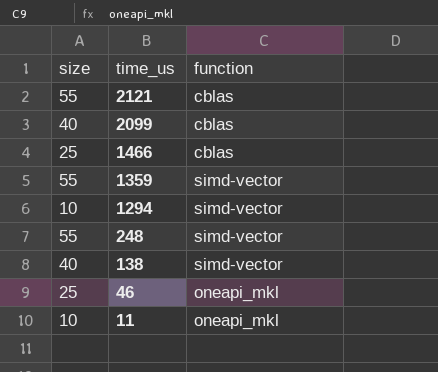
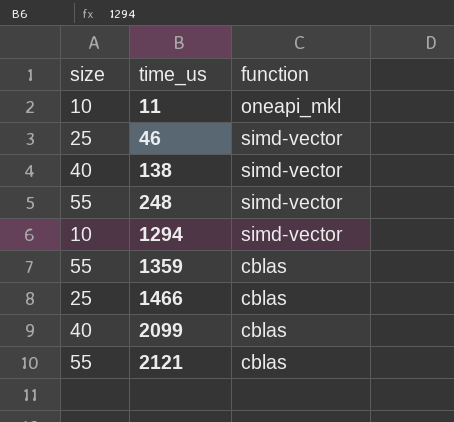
row order: time_us descending -> time_us ascending
46 | function: oneapi_mkl -> simd-vector
1359 | function: simd-vector -> cblas

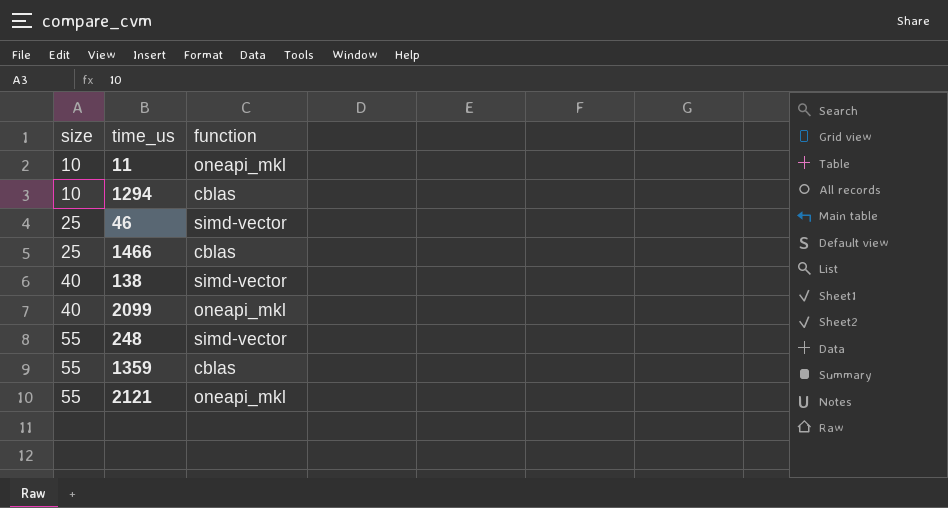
row order: time_us ascending -> size ascending
1294 | function: simd-vector -> cblas
2099 | function: cblas -> oneapi_mkl
2121 | function: cblas -> oneapi_mkl

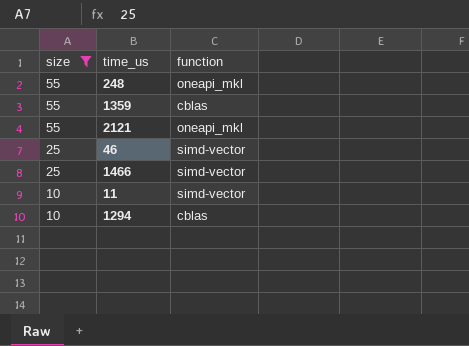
filter: none -> size != 40
row order: size ascending -> size descending
248 | function: simd-vector -> oneapi_mkl
1466 | function: cblas -> simd-vector
11 | function: oneapi_mkl -> simd-vector

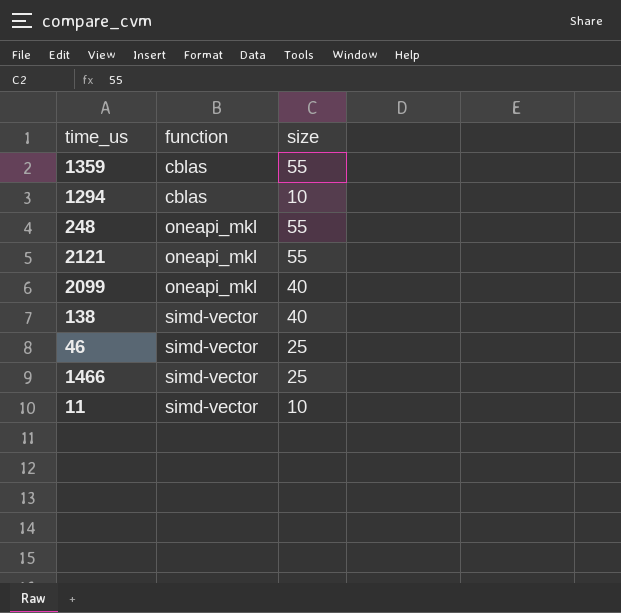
filter: size != 40 -> none
row order: size descending -> function ascending
column size | position: 1 -> 3

